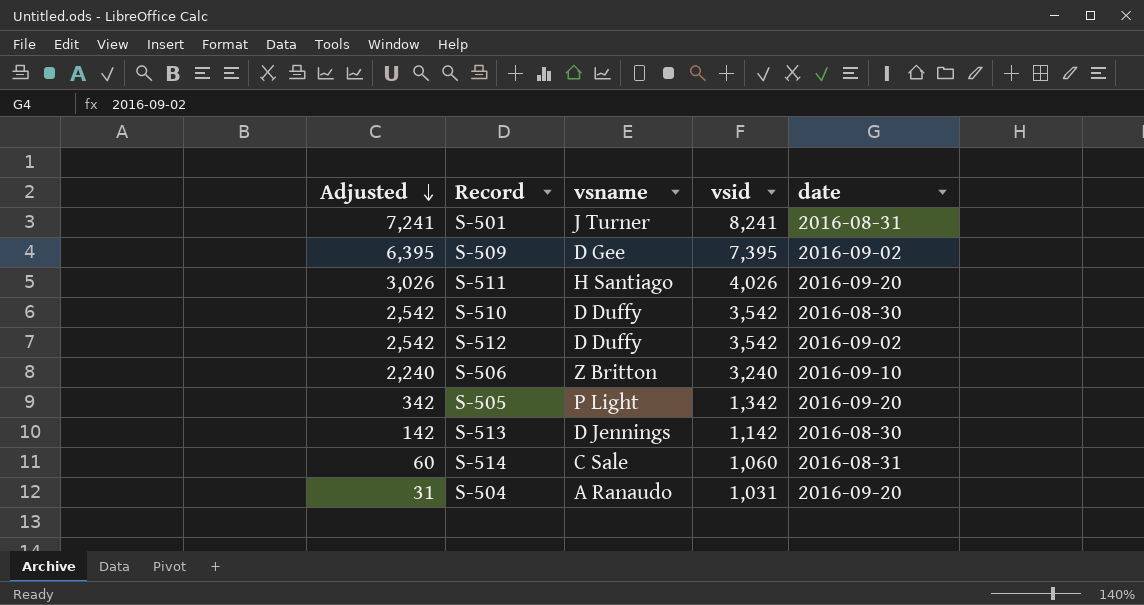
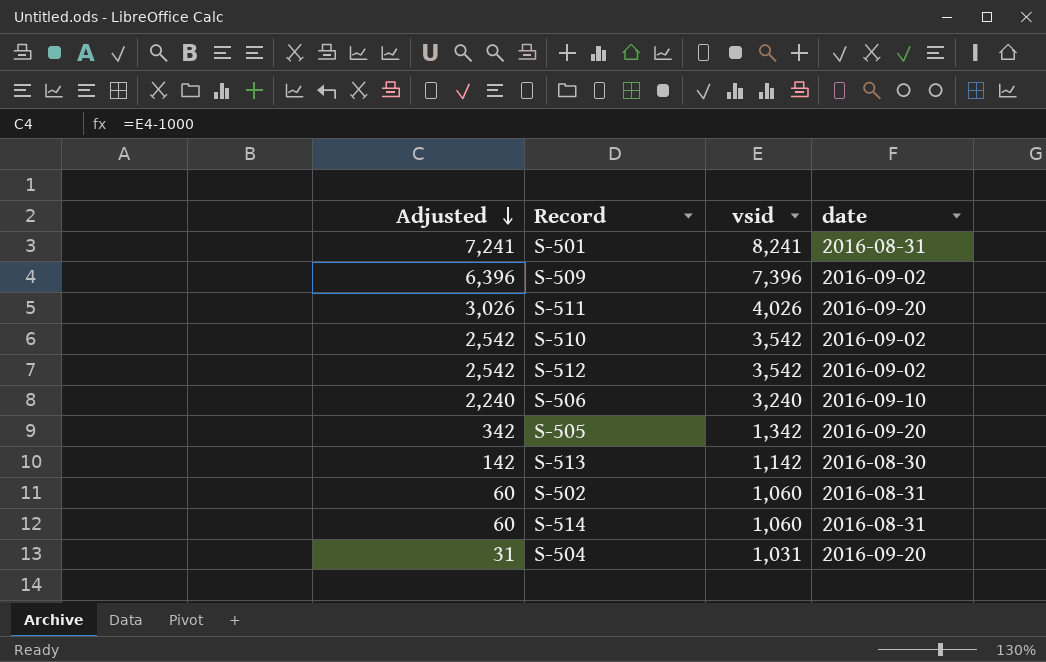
column vsname | position: 3 -> none
S-509 | Adjusted: 6,395 -> 6,396
S-509 | vsid: 7,395 -> 7,396
S-510 | date: 2016-08-30 -> 2016-09-02
row S-502: none -> 60 | 1,060 | 2016-08-31

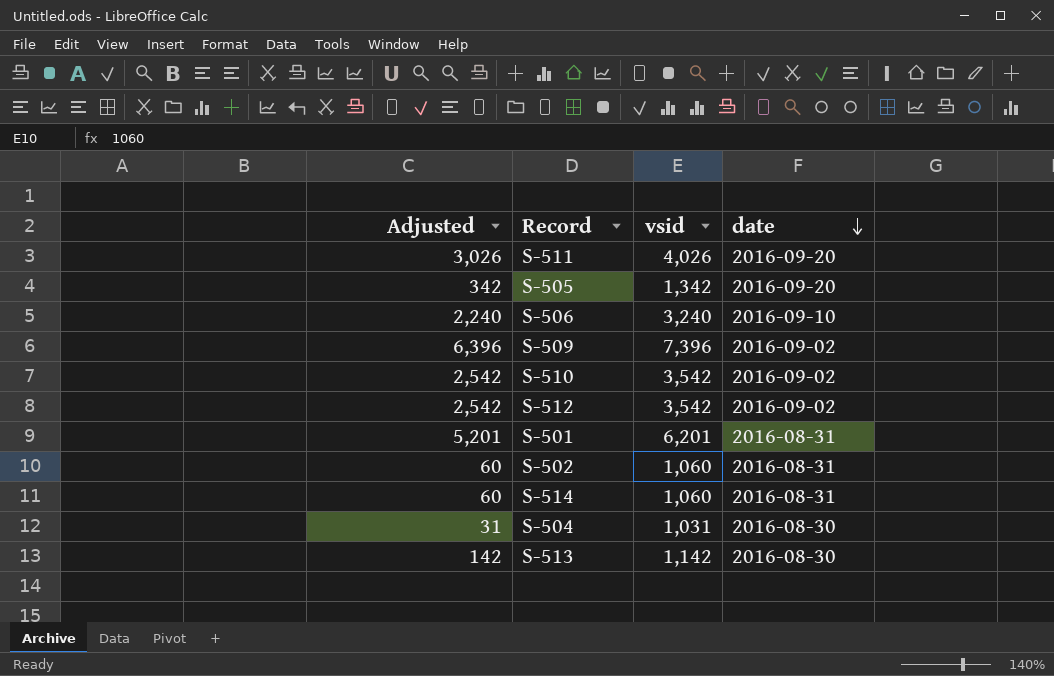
row order: Adjusted descending -> date descending
S-501 | Adjusted: 7,241 -> 5,201
S-501 | vsid: 8,241 -> 6,201
S-504 | date: 2016-09-20 -> 2016-08-30

